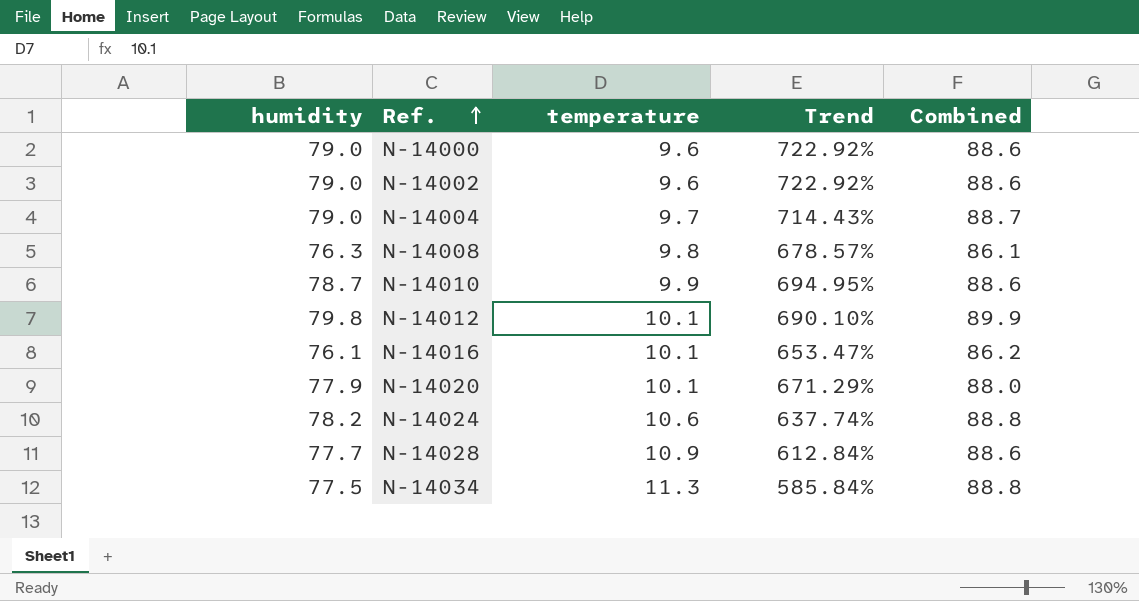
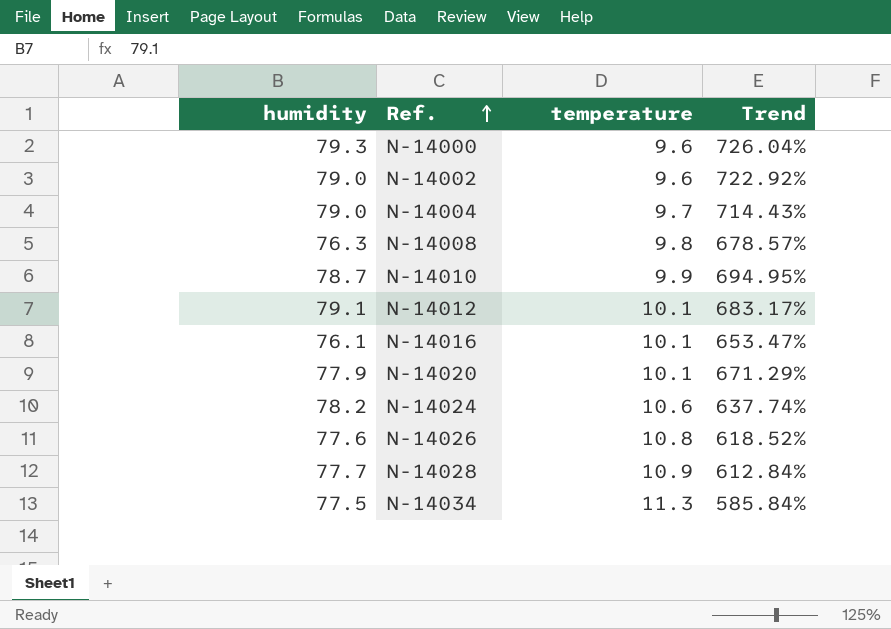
column Combined | formula: [humidity] + [temperature] -> none
N-14000 | humidity: 79.0 -> 79.3
N-14000 | Trend: 722.92% -> 726.04%
N-14012 | humidity: 79.8 -> 79.1
N-14012 | Trend: 690.10% -> 683.17%
row N-14026: none -> 77.6 | 10.8 | 618.52%

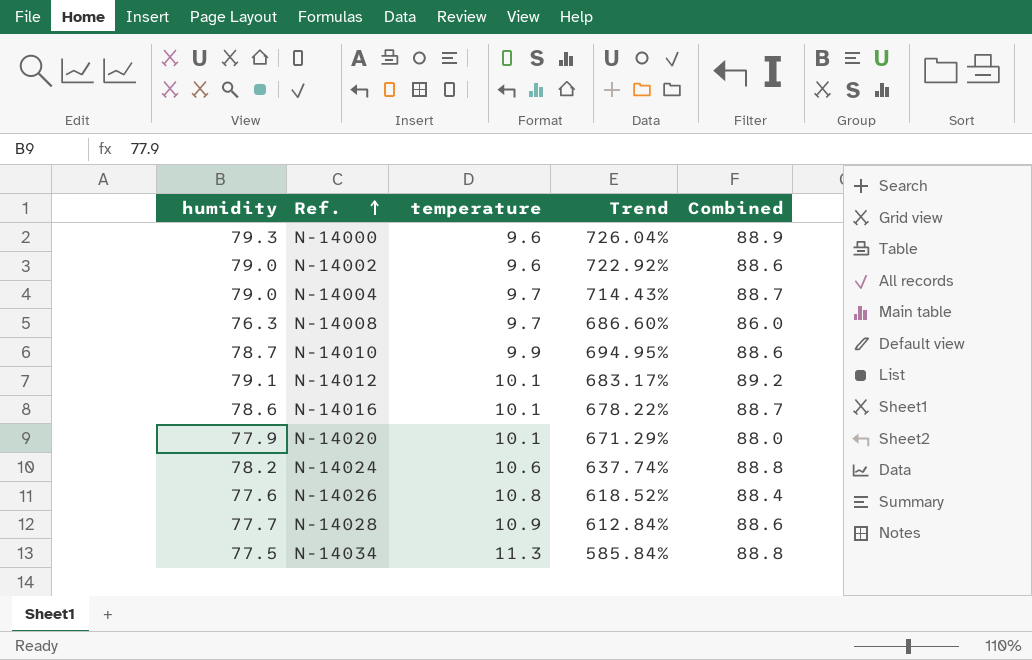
column Combined | formula: none -> [humidity] + [temperature]
N-14008 | temperature: 9.8 -> 9.7
N-14008 | Trend: 678.57% -> 686.60%
N-14016 | humidity: 76.1 -> 78.6
N-14016 | Trend: 653.47% -> 678.22%

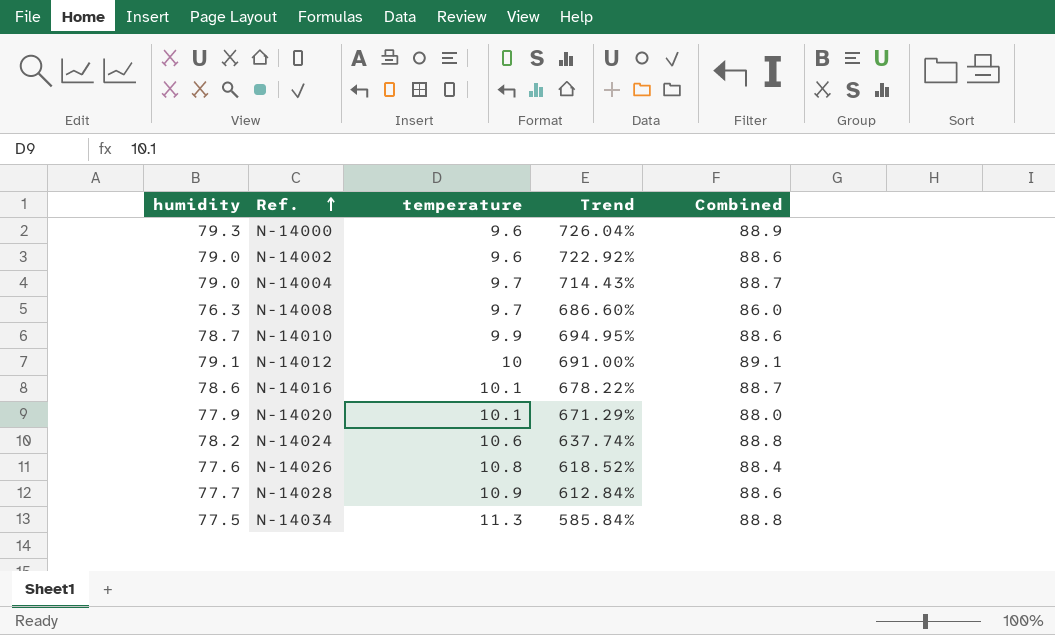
N-14012 | temperature: 10.1 -> 10
N-14012 | Trend: 683.17% -> 691.00%
N-14012 | Combined: 89.2 -> 89.1

